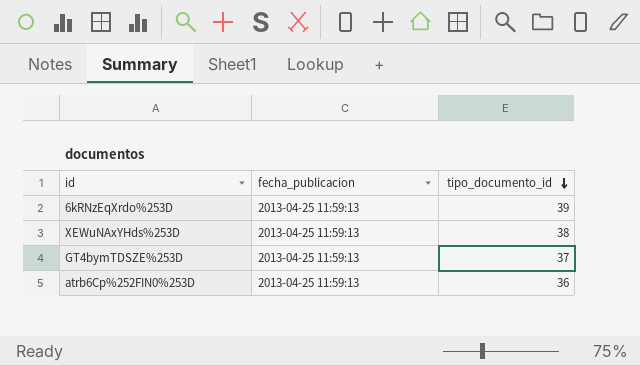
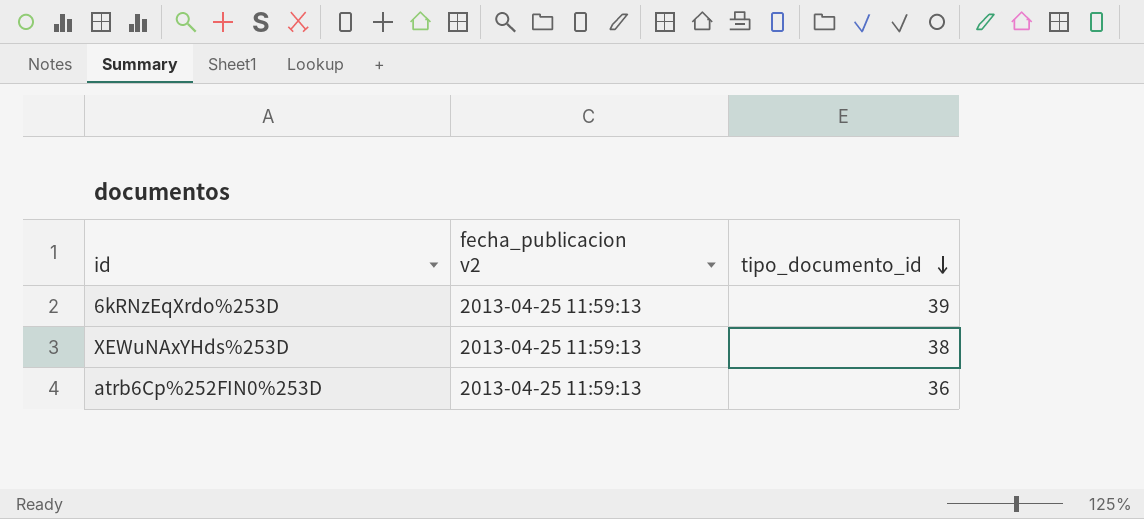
column name: fecha_publicacion -> fecha_publicacion v2
row GT4bymTDSZE%253D: 2013-04-25 11:59:13 | 37 -> none

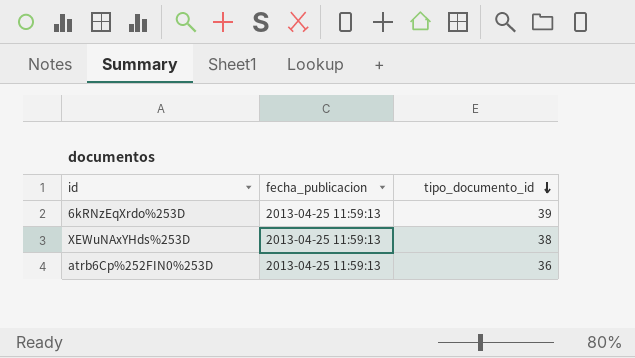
column name: fecha_publicacion v2 -> fecha_publicacion

